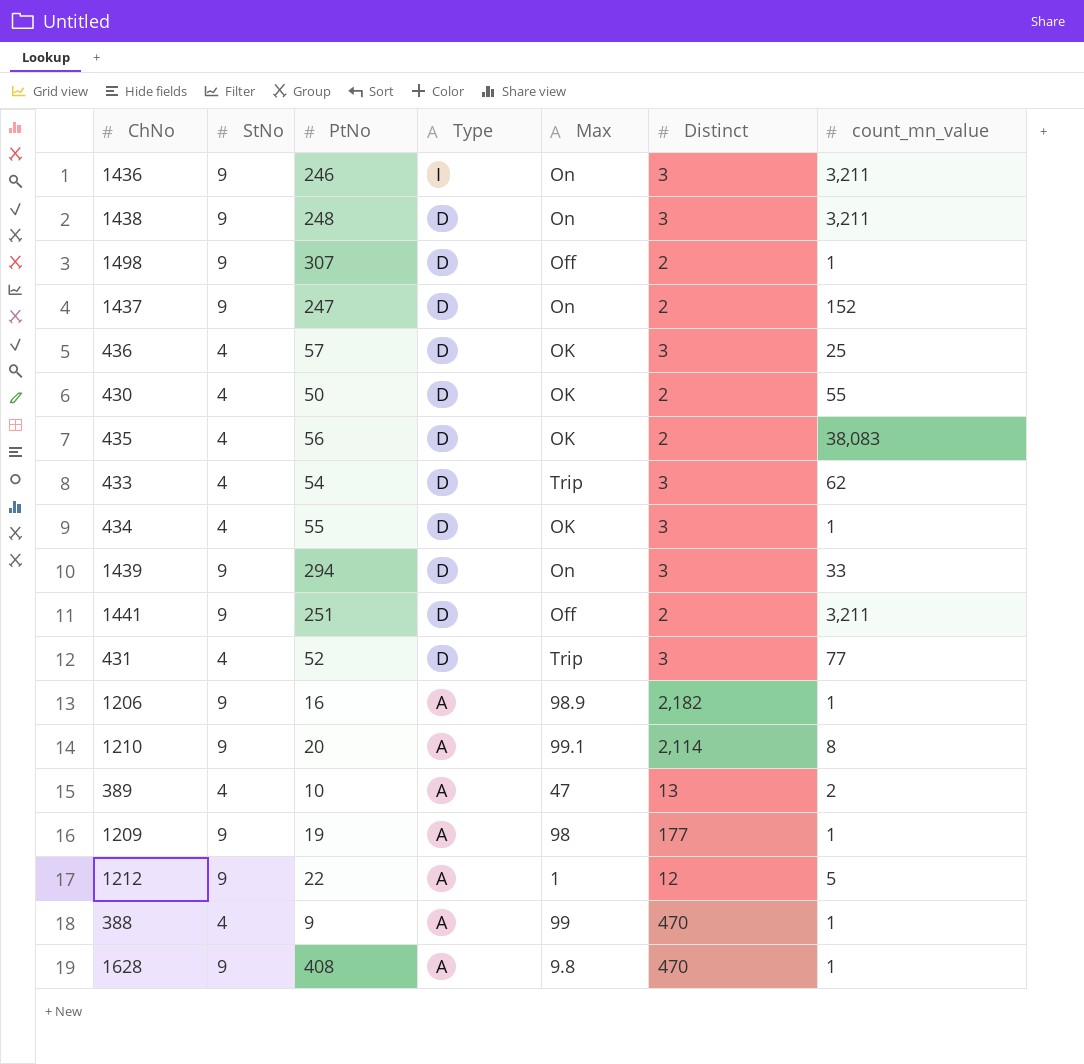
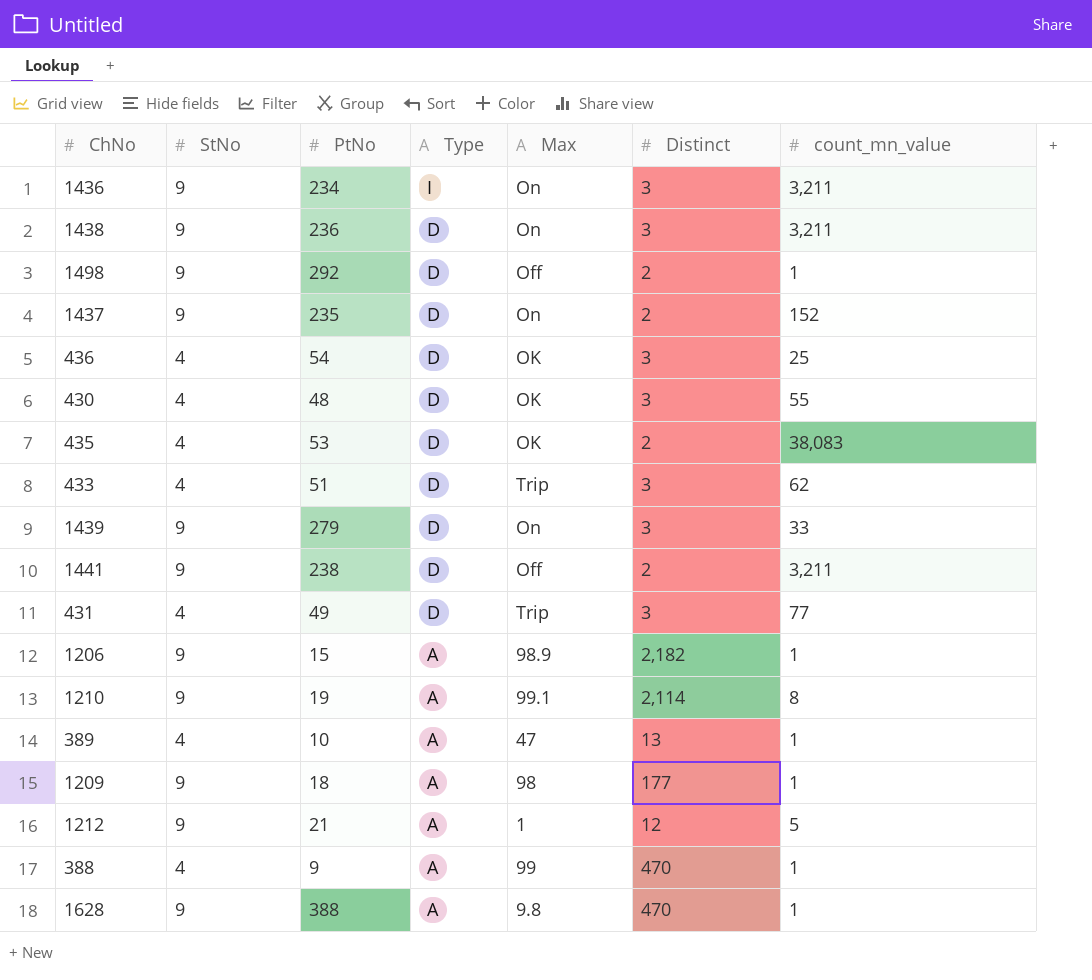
row 434: 4 | 55 | D | OK | 3 | 1 -> none
1436 | PtNo: 246 -> 234
1438 | PtNo: 248 -> 236
1498 | PtNo: 307 -> 292
1437 | PtNo: 247 -> 235
436 | PtNo: 57 -> 54
430 | PtNo: 50 -> 48
430 | Distinct: 2 -> 3
435 | PtNo: 56 -> 53
433 | PtNo: 54 -> 51
1439 | PtNo: 294 -> 279
1441 | PtNo: 251 -> 238
431 | PtNo: 52 -> 49
1206 | PtNo: 16 -> 15
1210 | PtNo: 20 -> 19
389 | count_mn_value: 2 -> 1
1209 | PtNo: 19 -> 18
1212 | PtNo: 22 -> 21
1628 | PtNo: 408 -> 388

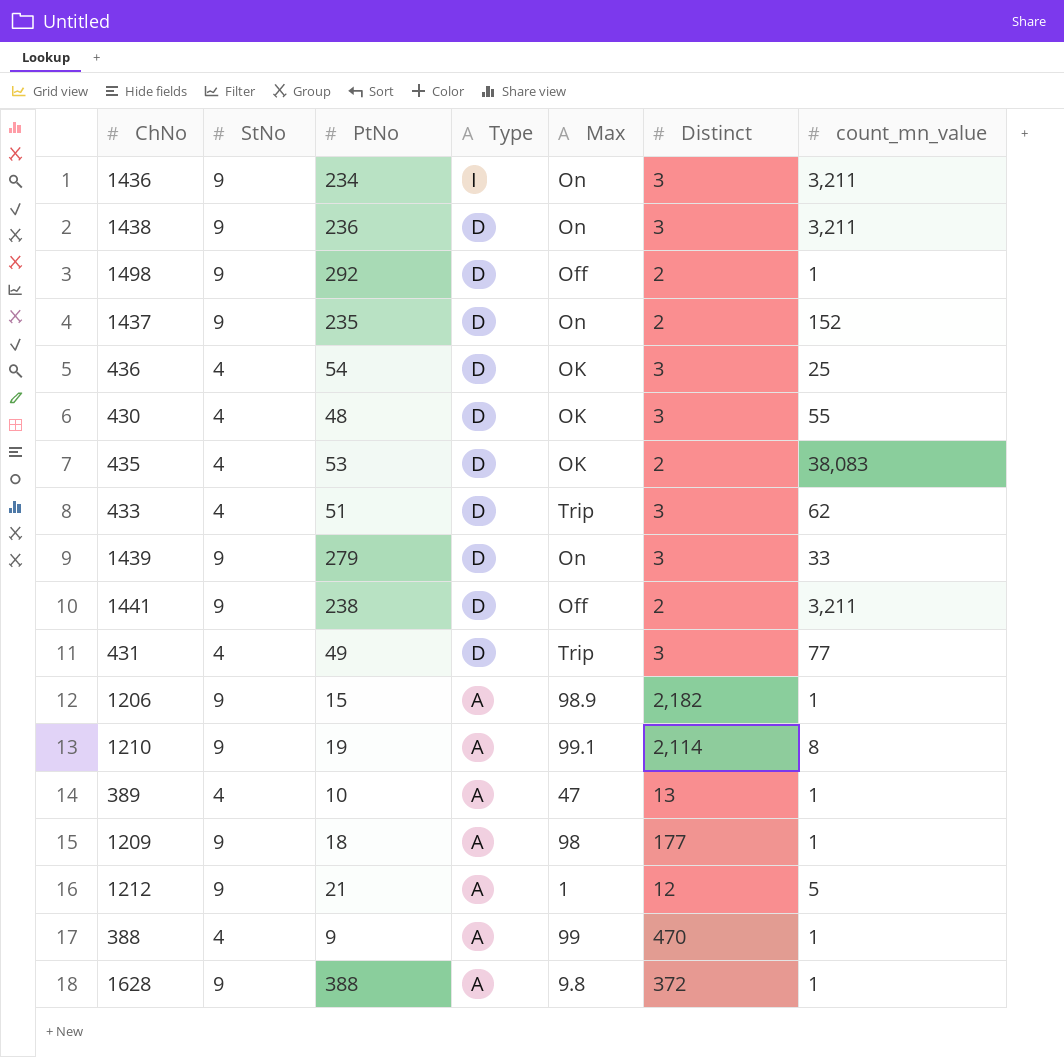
1628 | Distinct: 470 -> 372

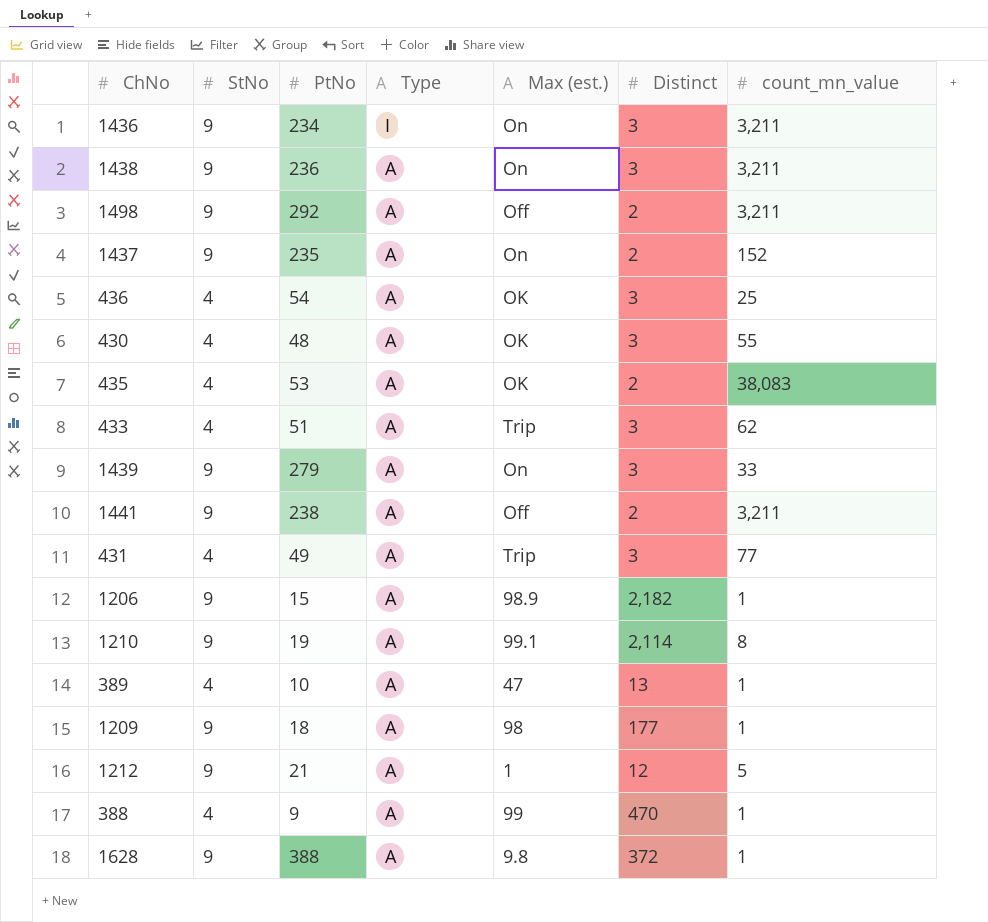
column name: Max -> Max (est.)
1438 | Type: D -> A
1498 | Type: D -> A
1498 | count_mn_value: 1 -> 3,211
1437 | Type: D -> A
436 | Type: D -> A
430 | Type: D -> A
435 | Type: D -> A
433 | Type: D -> A
1439 | Type: D -> A
1441 | Type: D -> A
431 | Type: D -> A

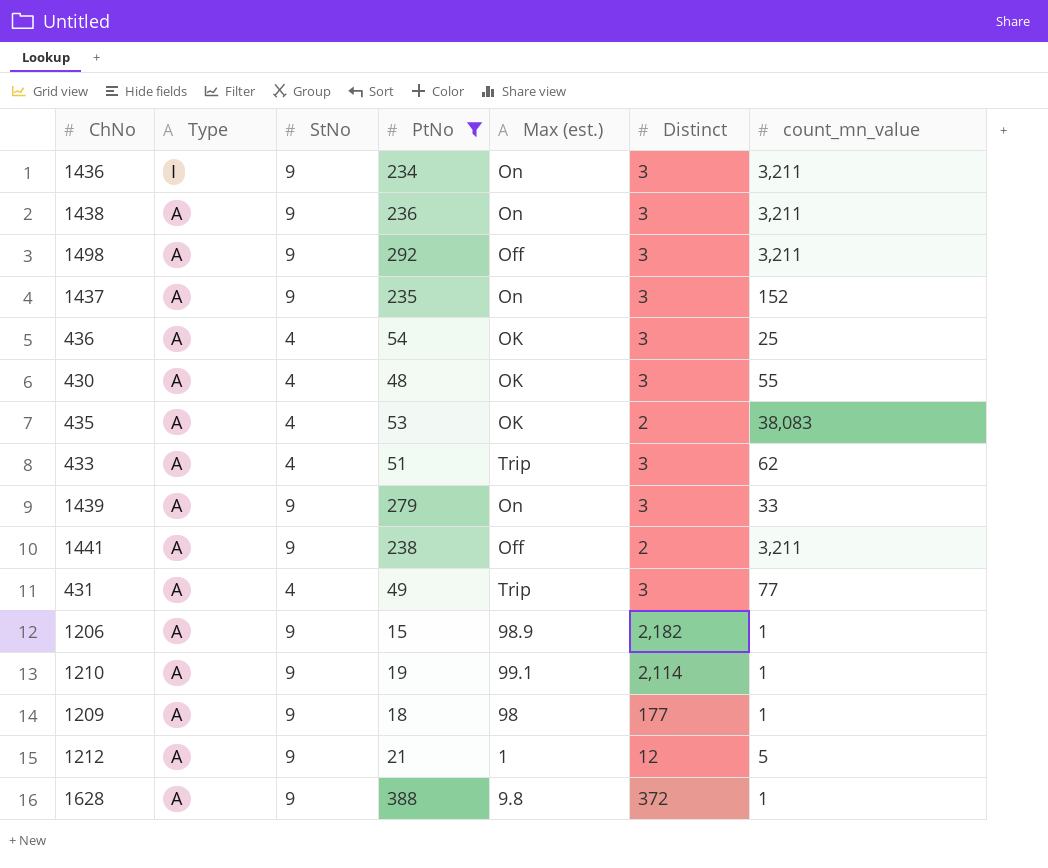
filter: none -> PtNo >= 15
column Type | position: 4 -> 2
1498 | Distinct: 2 -> 3
1437 | Distinct: 2 -> 3
1210 | count_mn_value: 8 -> 1

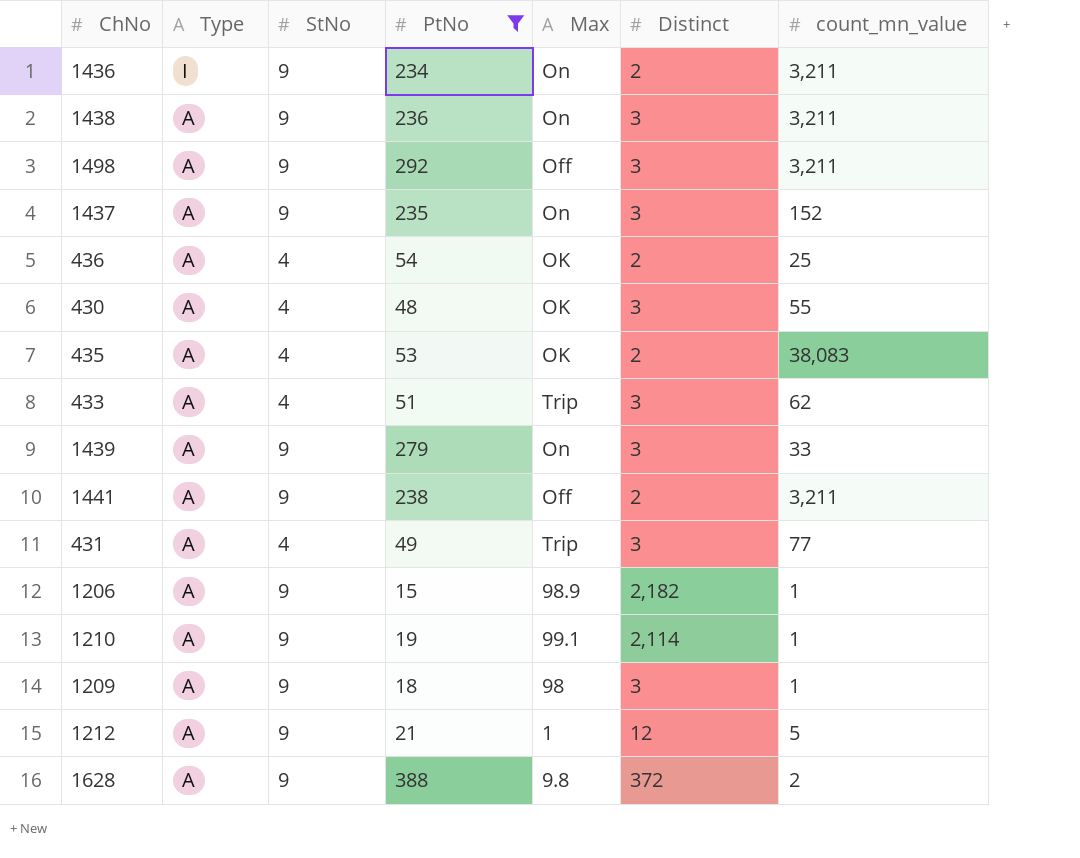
column name: Max (est.) -> Max
1436 | Distinct: 3 -> 2
436 | Distinct: 3 -> 2
1209 | Distinct: 177 -> 3
1628 | count_mn_value: 1 -> 2

